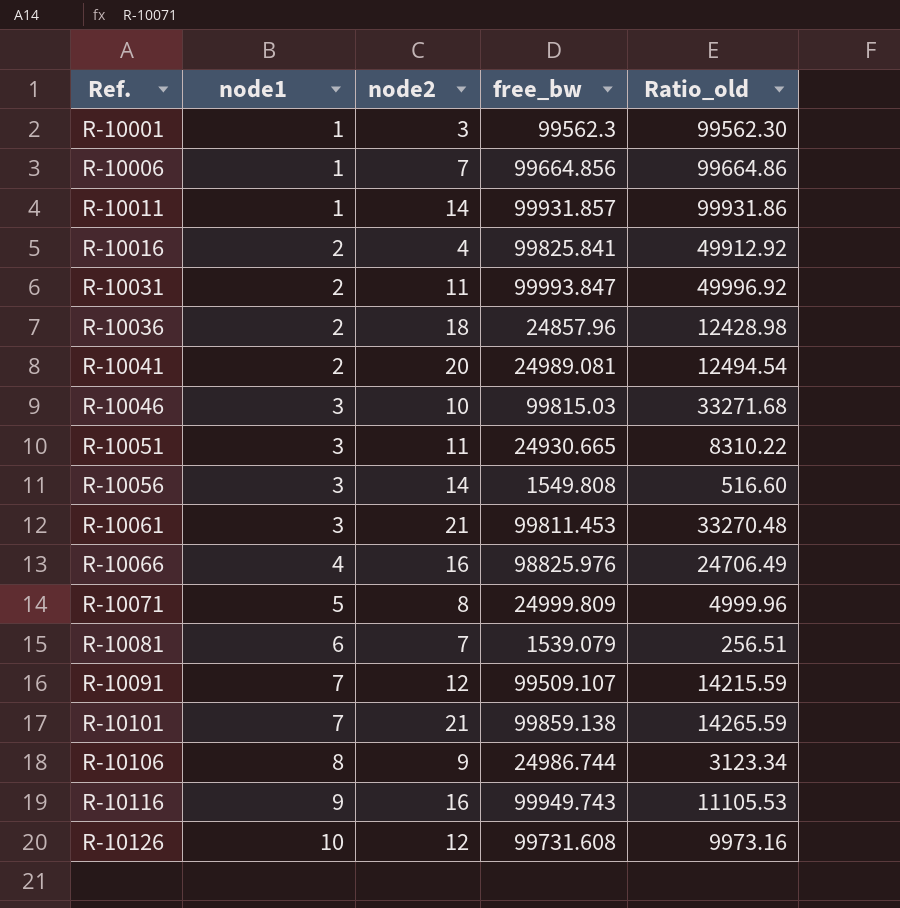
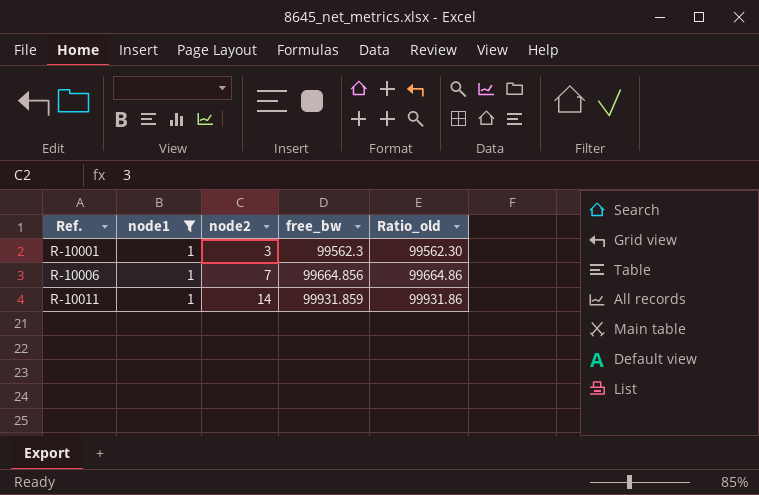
filter: none -> node1 = 1
R-10011 | free_bw: 99931.857 -> 99931.859

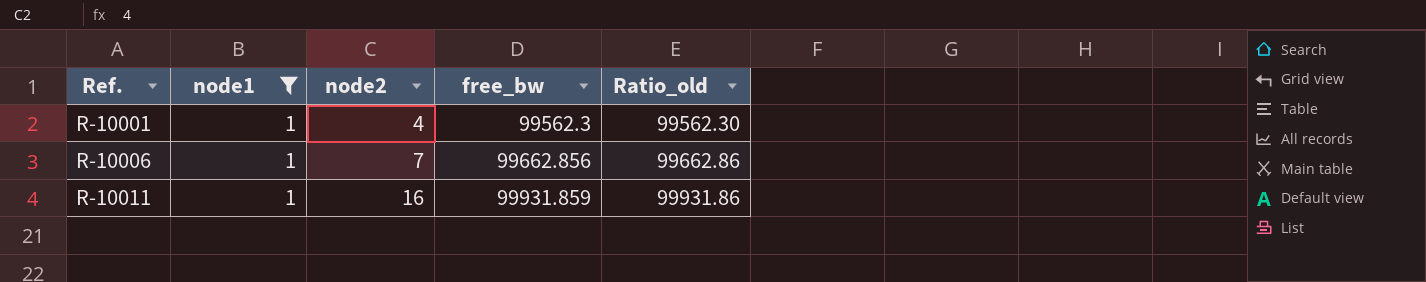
R-10001 | node2: 3 -> 4
R-10006 | free_bw: 99664.856 -> 99662.856
R-10006 | Ratio_old: 99664.86 -> 99662.86
R-10011 | node2: 14 -> 16

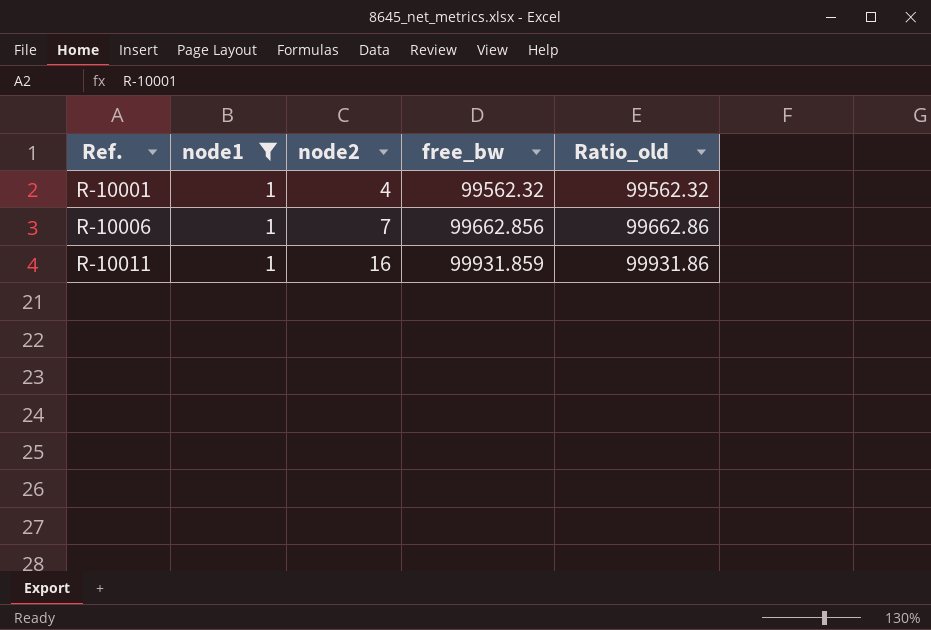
R-10001 | free_bw: 99562.3 -> 99562.32
R-10001 | Ratio_old: 99562.30 -> 99562.32

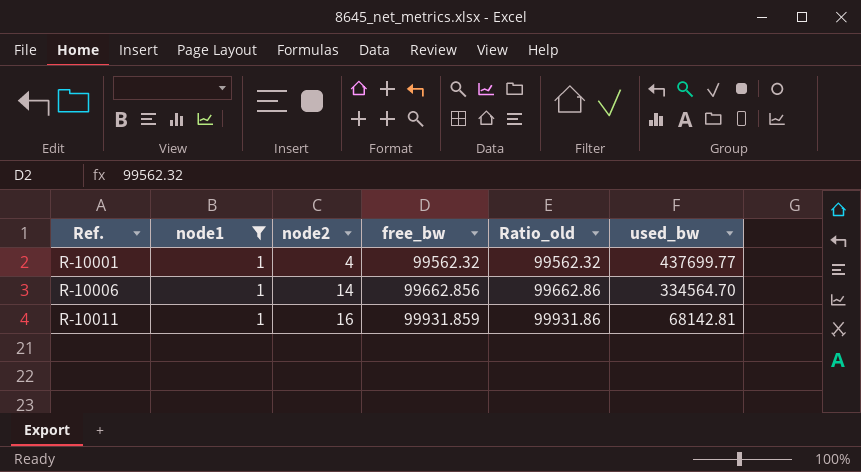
column used_bw | position: none -> 6
R-10006 | node2: 7 -> 14

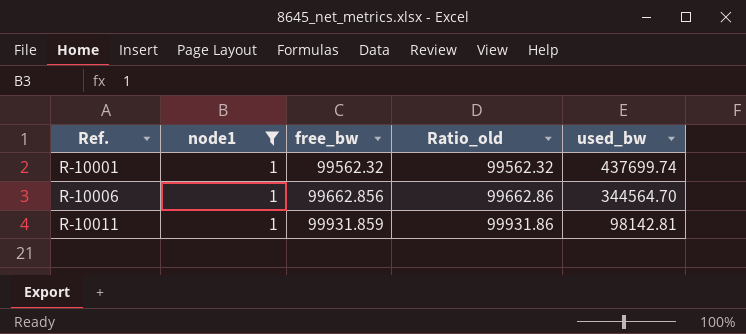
column node2 | position: 3 -> none
R-10001 | used_bw: 437699.77 -> 437699.74
R-10006 | used_bw: 334564.70 -> 344564.70
R-10011 | used_bw: 68142.81 -> 98142.81

